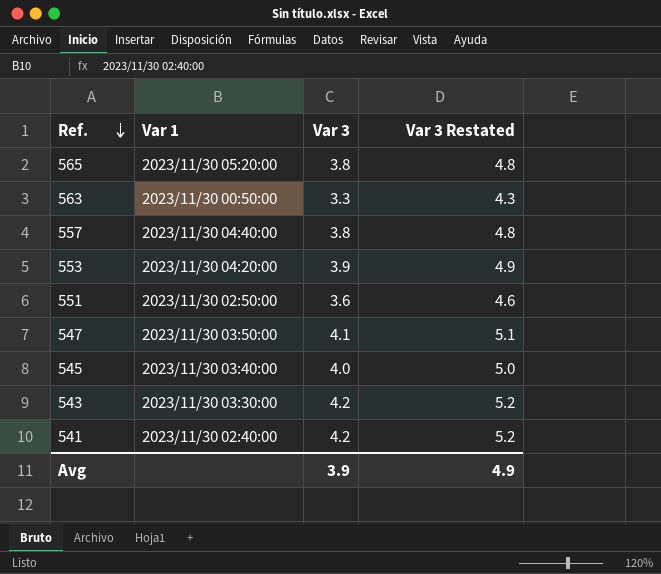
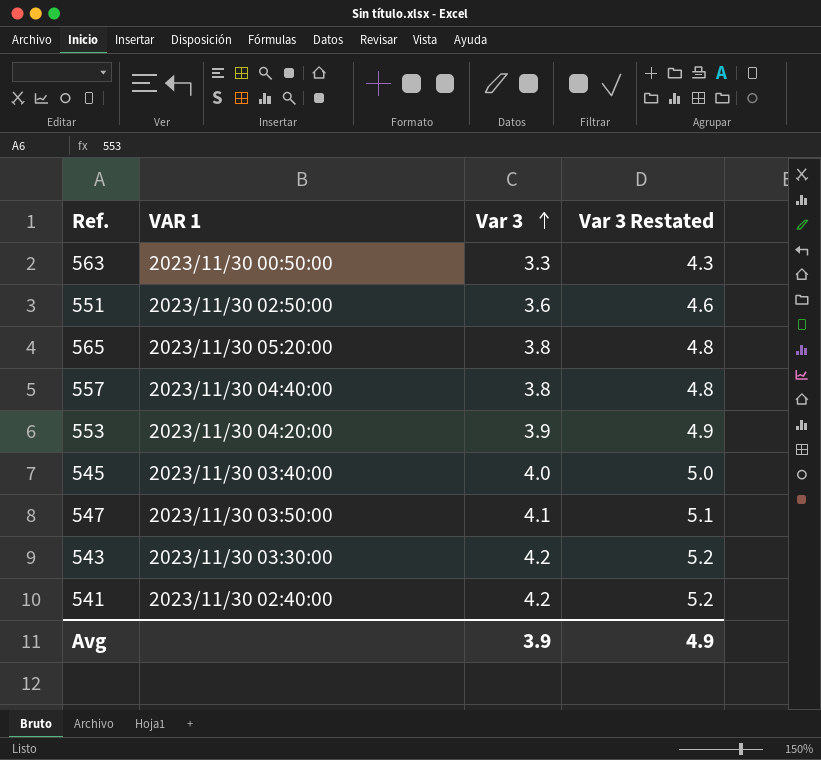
row order: Ref. descending -> Var 3 ascending
column name: Var 1 -> VAR 1

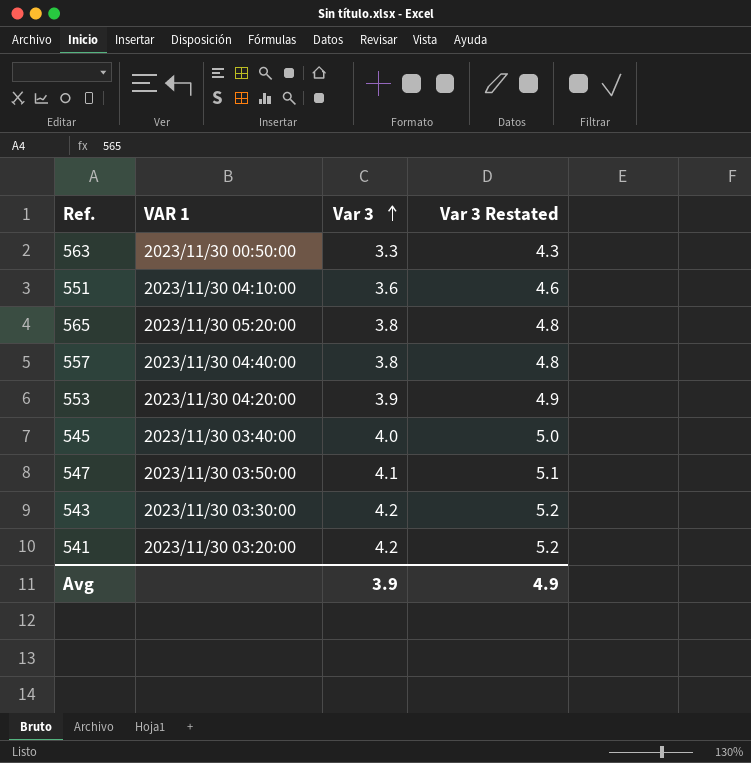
551 | VAR 1: 2023/11/30 02:50:00 -> 2023/11/30 04:10:00
541 | VAR 1: 2023/11/30 02:40:00 -> 2023/11/30 03:20:00

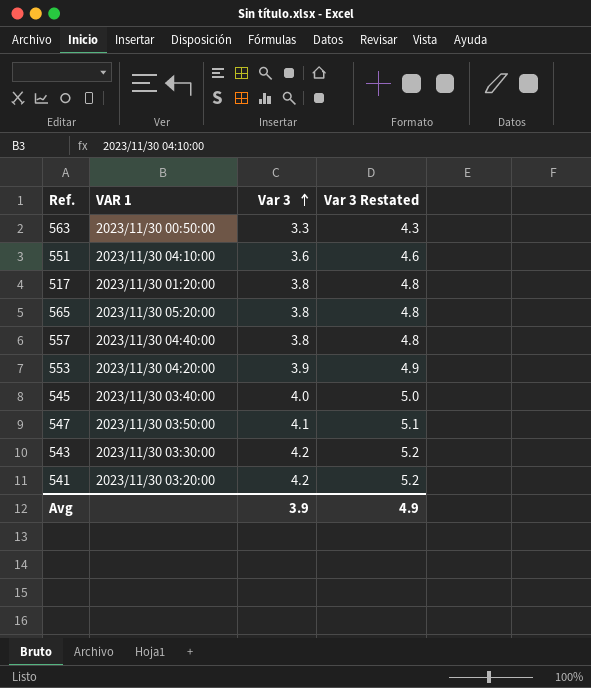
row 517: none -> 2023/11/30 01:20:00 | 3.8 | 4.8

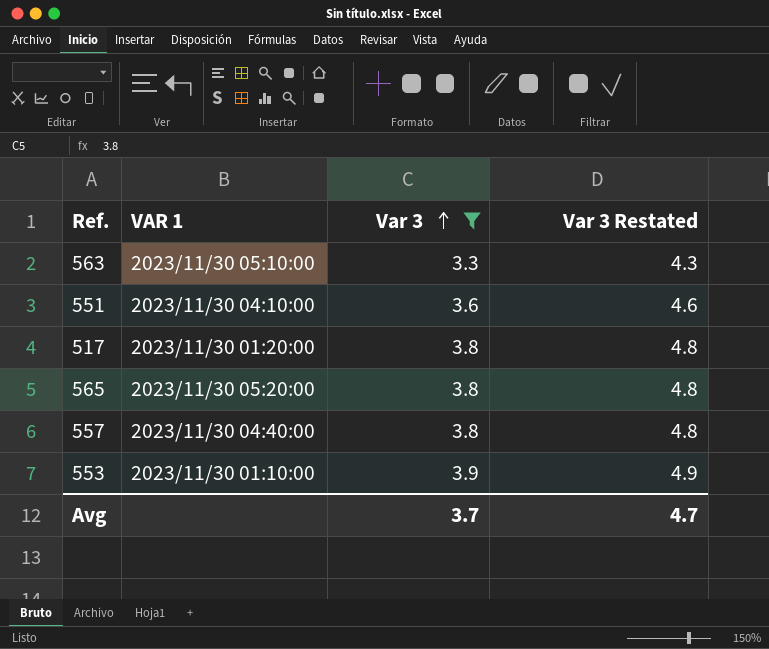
filter: none -> Var 3 <= 3.9
563 | VAR 1: 2023/11/30 00:50:00 -> 2023/11/30 05:10:00
553 | VAR 1: 2023/11/30 04:20:00 -> 2023/11/30 01:10:00
Avg | Var 3: 3.9 -> 3.7
Avg | Var 3 Restated: 4.9 -> 4.7

